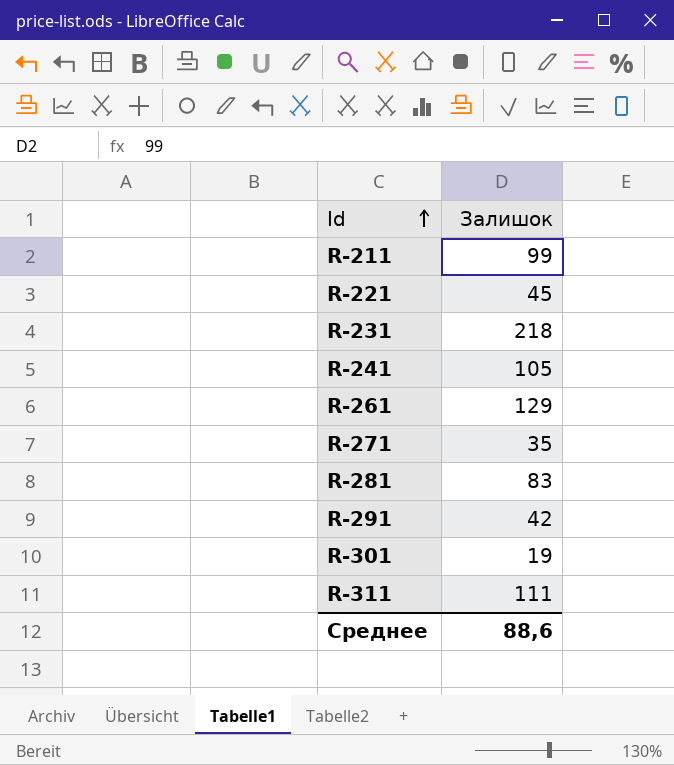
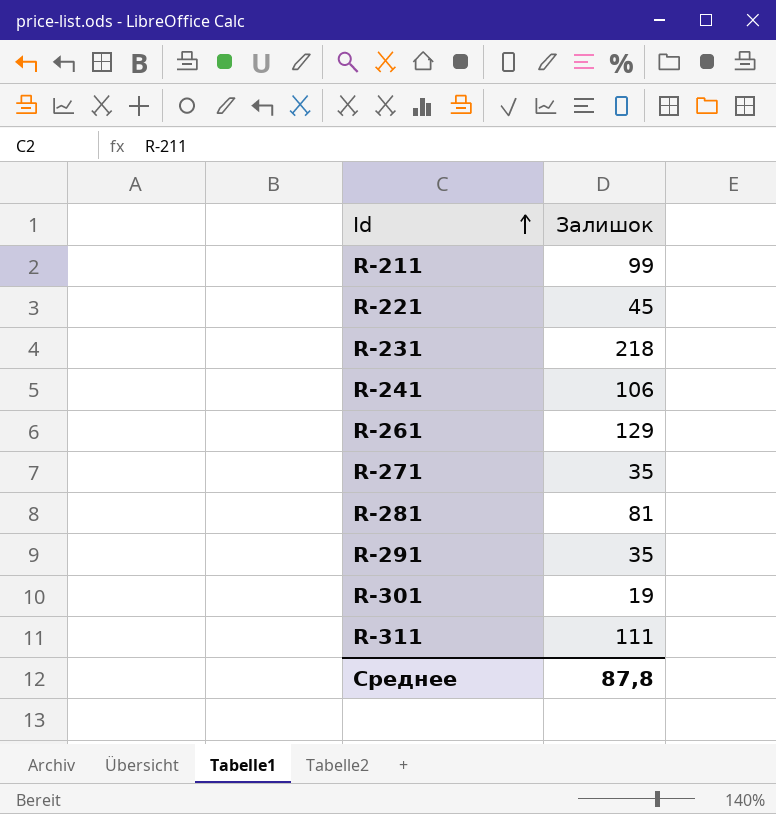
R-241 | Залишок: 105 -> 106
R-281 | Залишок: 83 -> 81
R-291 | Залишок: 42 -> 35
Среднее | Залишок: 88,6 -> 87,8

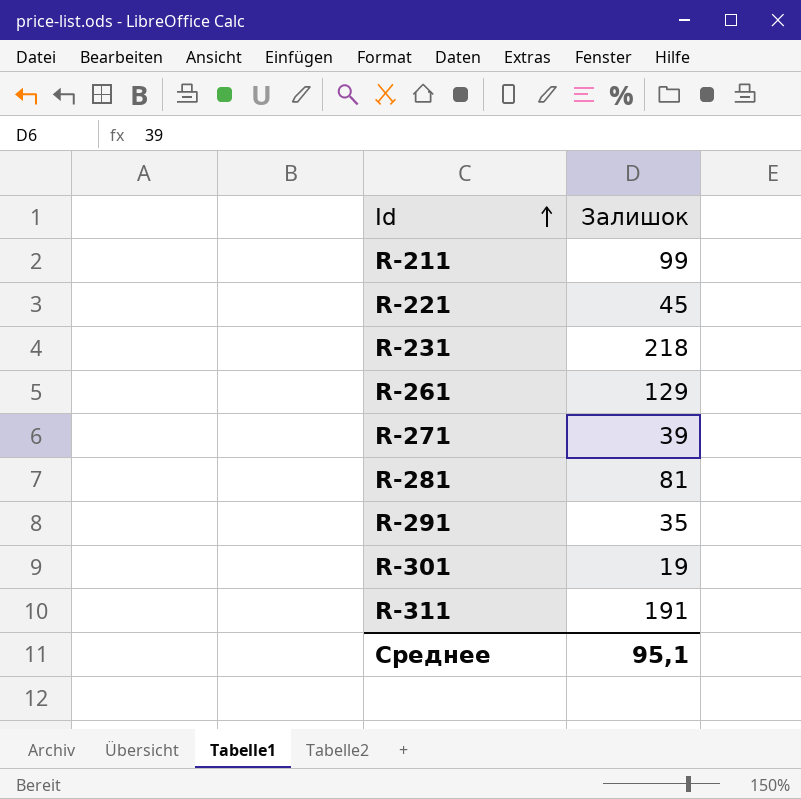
row R-241: 106 -> none
R-271 | Залишок: 35 -> 39
R-311 | Залишок: 111 -> 191
Среднее | Залишок: 87,8 -> 95,1

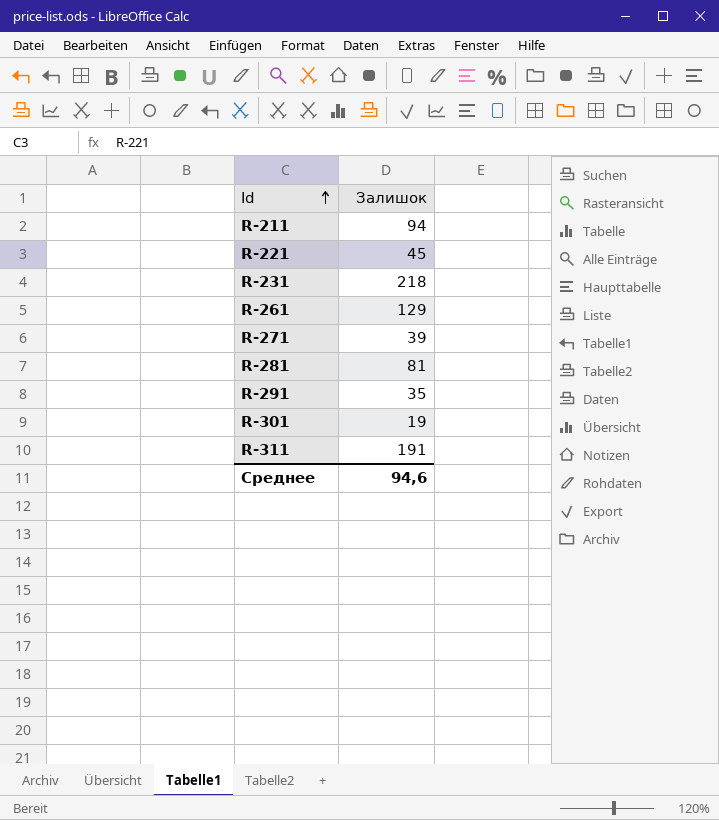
R-211 | Залишок: 99 -> 94
Среднее | Залишок: 95,1 -> 94,6

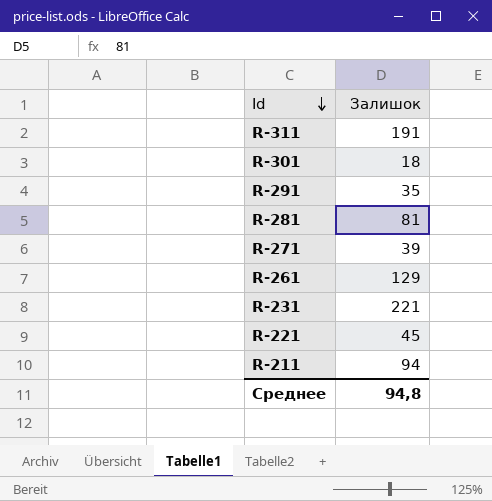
row order: Id ascending -> Id descending
R-301 | Залишок: 19 -> 18
R-231 | Залишок: 218 -> 221
Среднее | Залишок: 94,6 -> 94,8

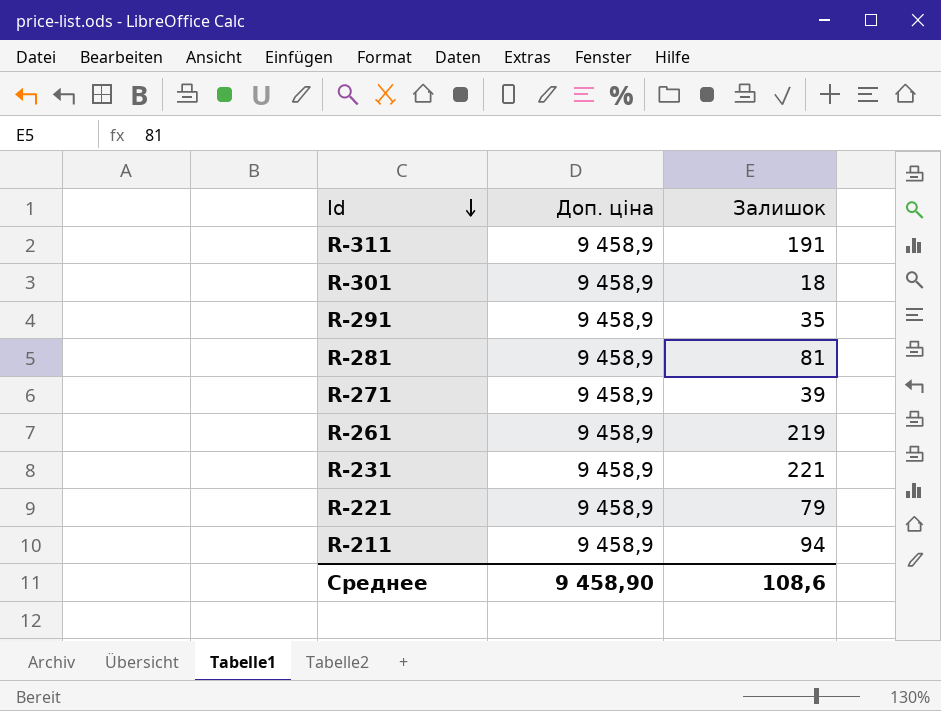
column Доп. ціна | position: none -> 2
R-261 | Залишок: 129 -> 219
R-221 | Залишок: 45 -> 79
Среднее | Залишок: 94,8 -> 108,6

